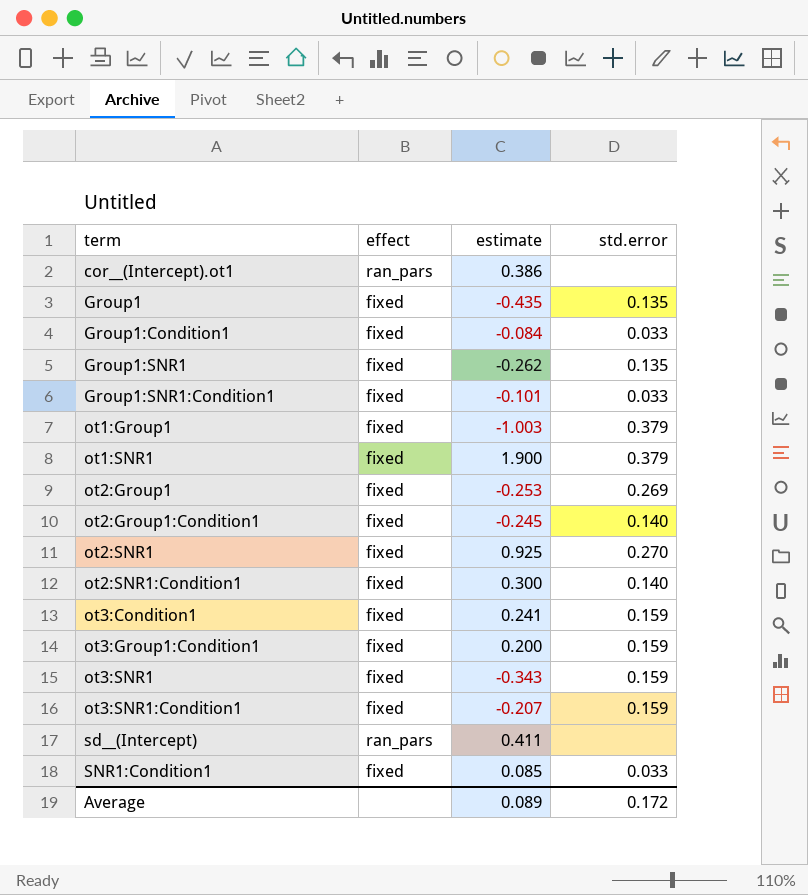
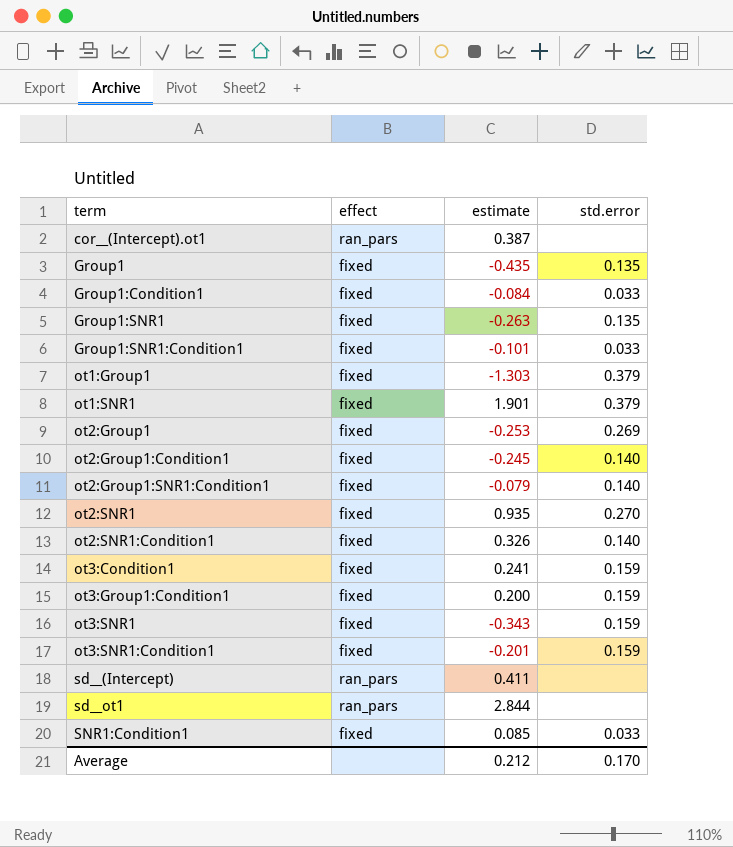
cor__(Intercept).ot1 | estimate: 0.386 -> 0.387
Group1:SNR1 | estimate: -0.262 -> -0.263
ot1:Group1 | estimate: -1.003 -> -1.303
ot1:SNR1 | estimate: 1.900 -> 1.901
row ot2:Group1:SNR1:Condition1: none -> fixed | -0.079 | 0.140
ot2:SNR1 | estimate: 0.925 -> 0.935
ot2:SNR1:Condition1 | estimate: 0.300 -> 0.326
ot3:SNR1:Condition1 | estimate: -0.207 -> -0.201
row sd__ot1: none -> ran_pars | 2.844 | none
Average | estimate: 0.089 -> 0.212
Average | std.error: 0.172 -> 0.170

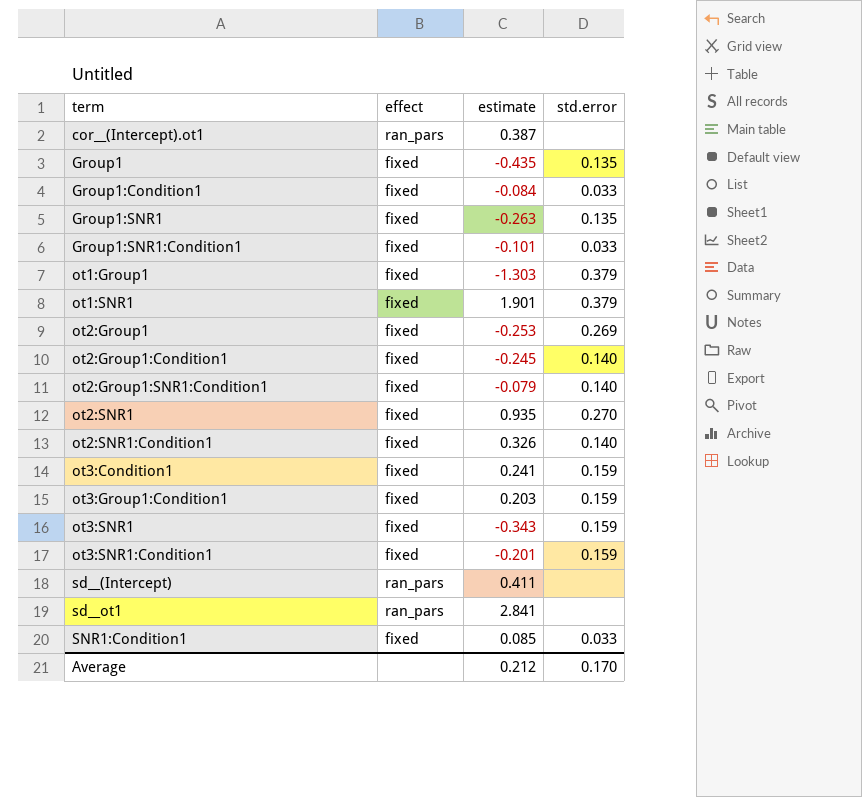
ot3:Group1:Condition1 | estimate: 0.200 -> 0.203
sd__ot1 | estimate: 2.844 -> 2.841

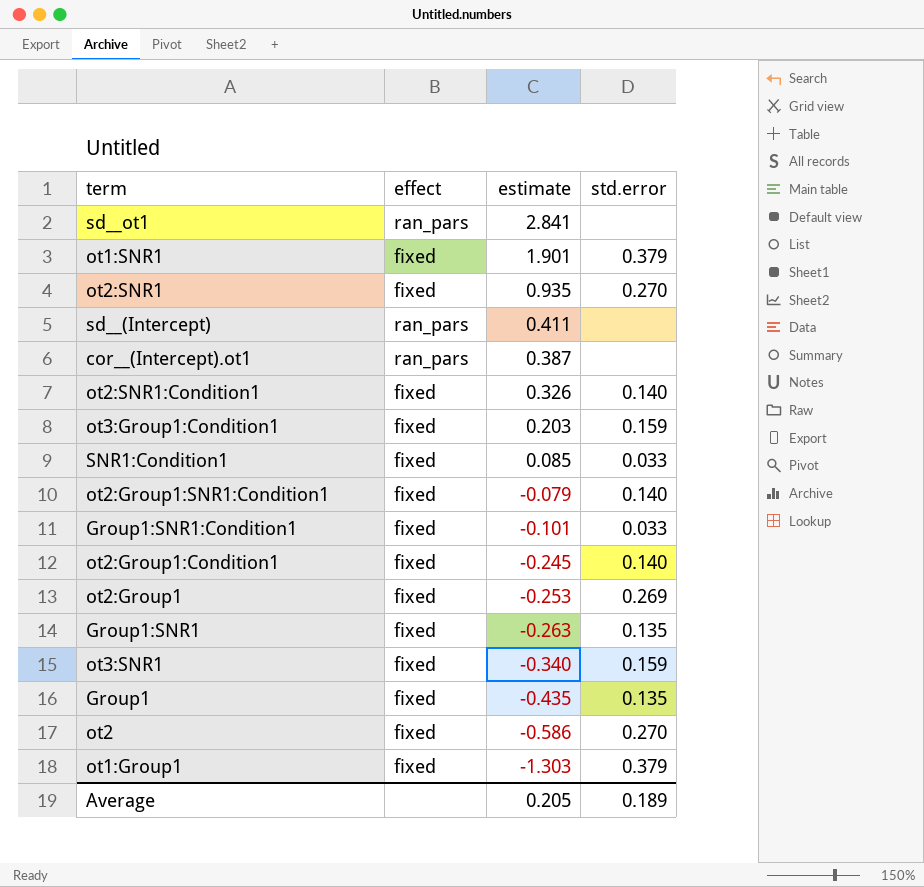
row order: term ascending -> estimate descending
row Group1:Condition1: fixed | -0.084 | 0.033 -> none
row ot3:Condition1: fixed | 0.241 | 0.159 -> none
row ot3:SNR1:Condition1: fixed | -0.201 | 0.159 -> none
ot3:SNR1 | estimate: -0.343 -> -0.340
row ot2: none -> fixed | -0.586 | 0.270
Average | estimate: 0.212 -> 0.205
Average | std.error: 0.170 -> 0.189

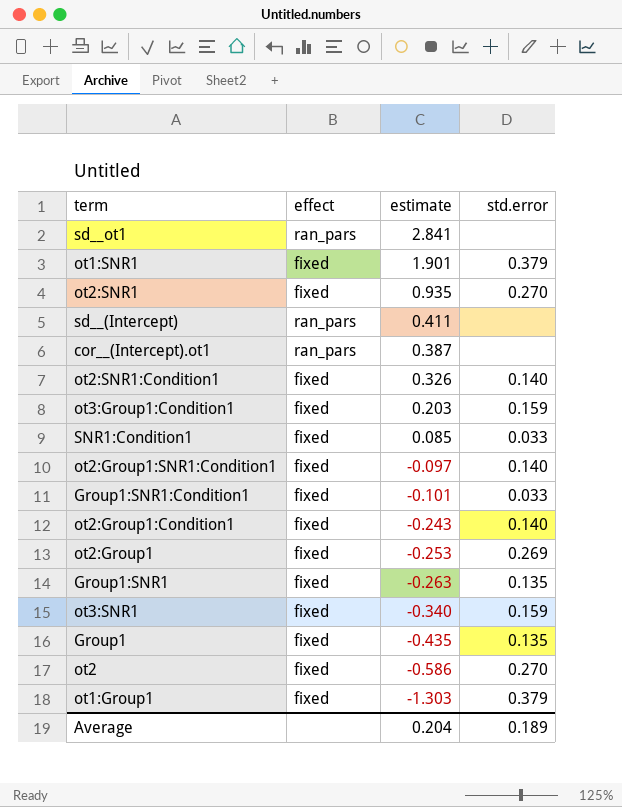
ot2:Group1:SNR1:Condition1 | estimate: -0.079 -> -0.097
ot2:Group1:Condition1 | estimate: -0.245 -> -0.243
Average | estimate: 0.205 -> 0.204

